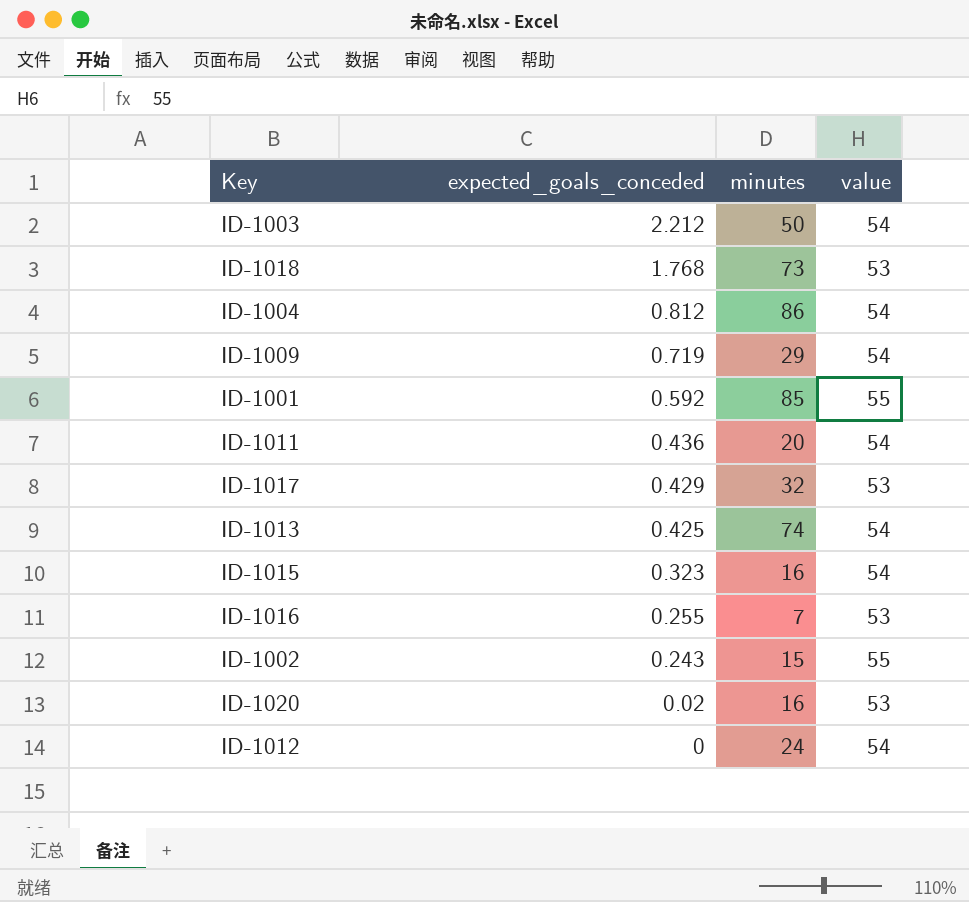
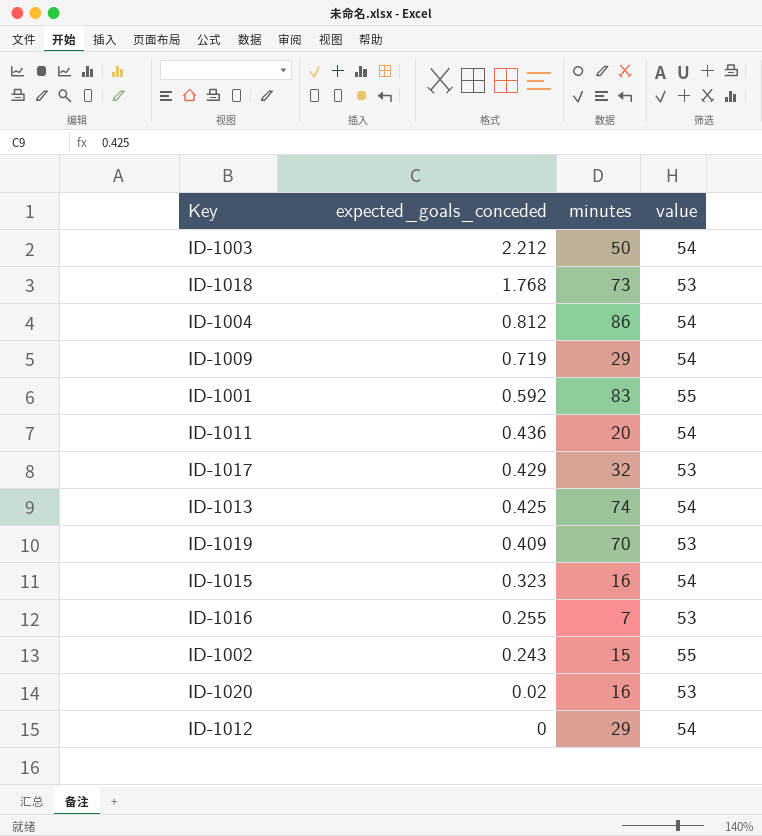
ID-1001 | minutes: 85 -> 83
row ID-1019: none -> 0.409 | 70 | 53
ID-1012 | minutes: 24 -> 29

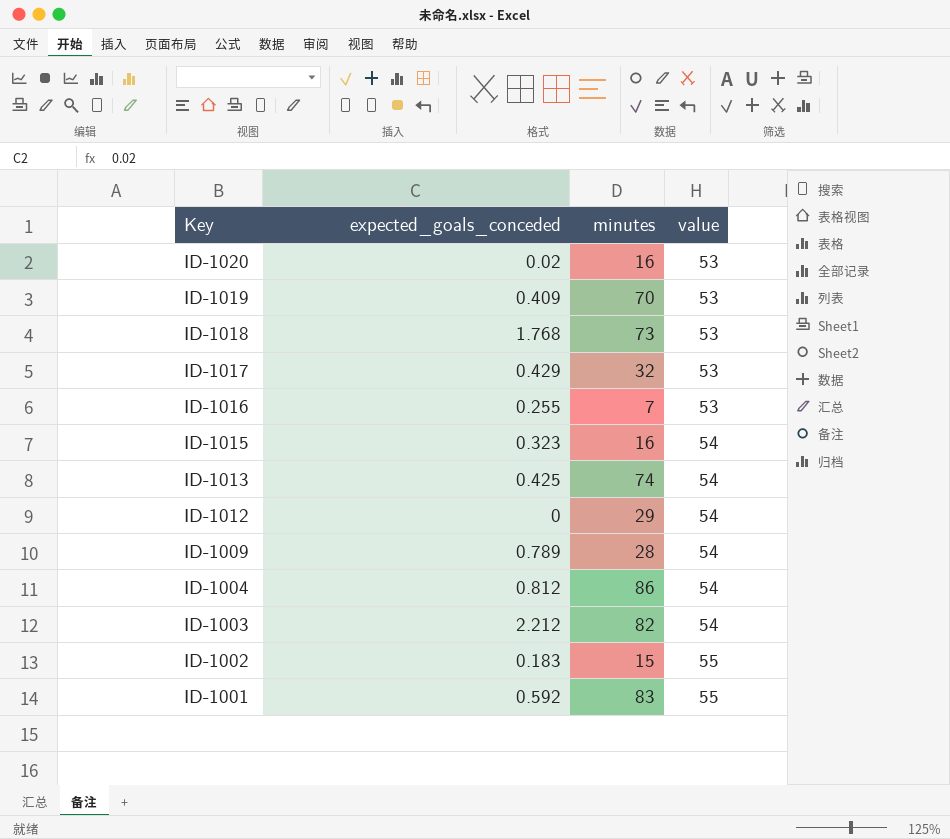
row order: expected_goals_conceded descending -> Key descending
row ID-1011: 0.436 | 20 | 54 -> none
ID-1009 | expected_goals_conceded: 0.719 -> 0.789
ID-1009 | minutes: 29 -> 28
ID-1003 | minutes: 50 -> 82
ID-1002 | expected_goals_conceded: 0.243 -> 0.183

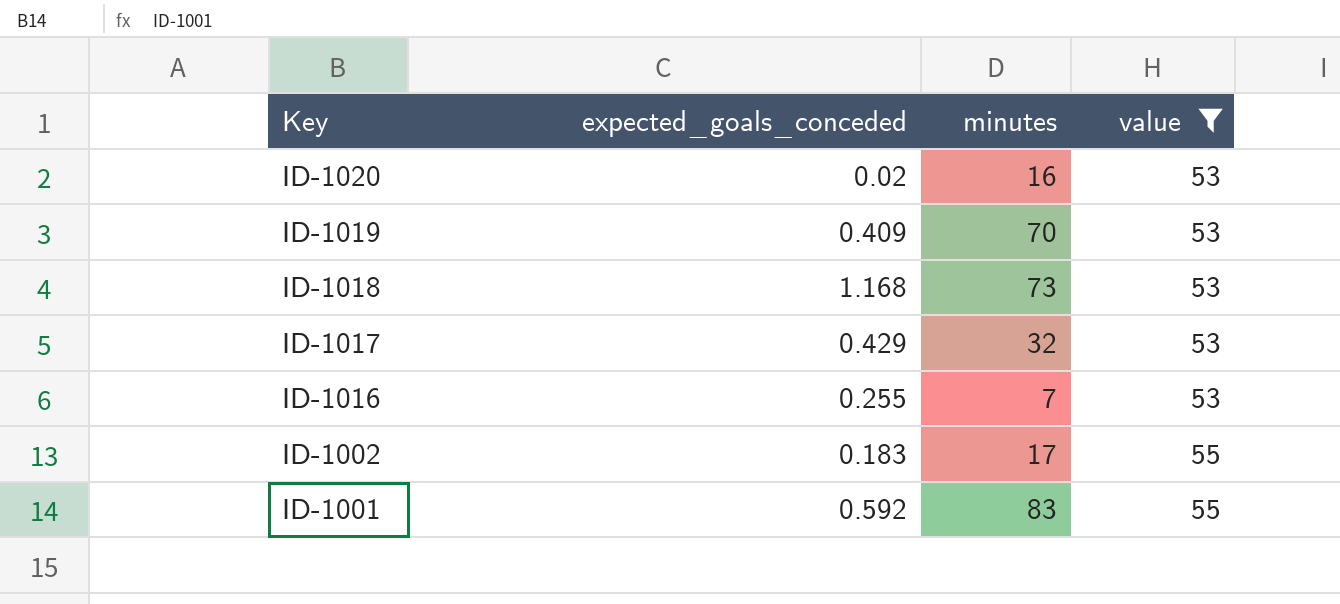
filter: none -> value != 54
ID-1018 | expected_goals_conceded: 1.768 -> 1.168
ID-1002 | minutes: 15 -> 17

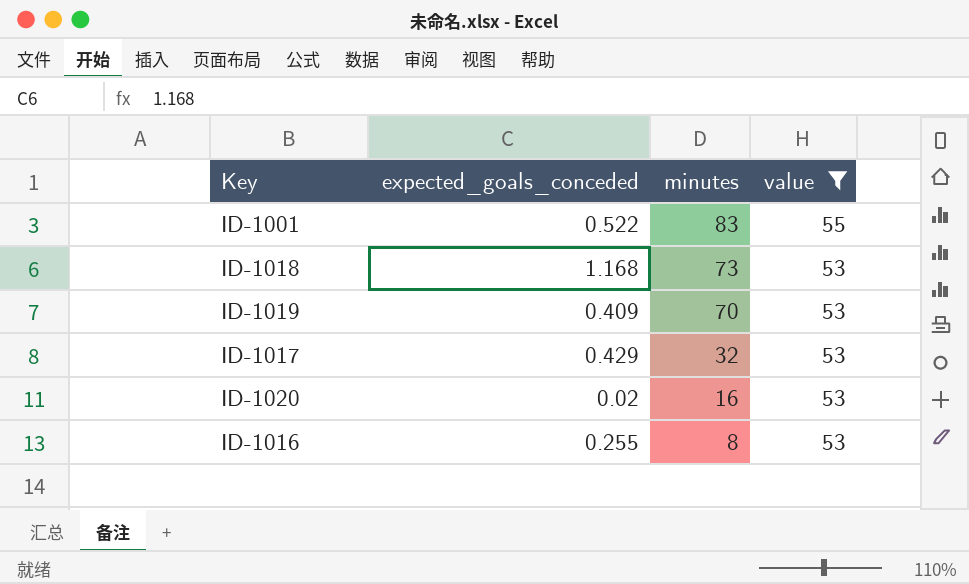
row order: Key descending -> minutes descending
row ID-1002: 0.183 | 17 | 55 -> none
ID-1001 | expected_goals_conceded: 0.592 -> 0.522
ID-1016 | minutes: 7 -> 8

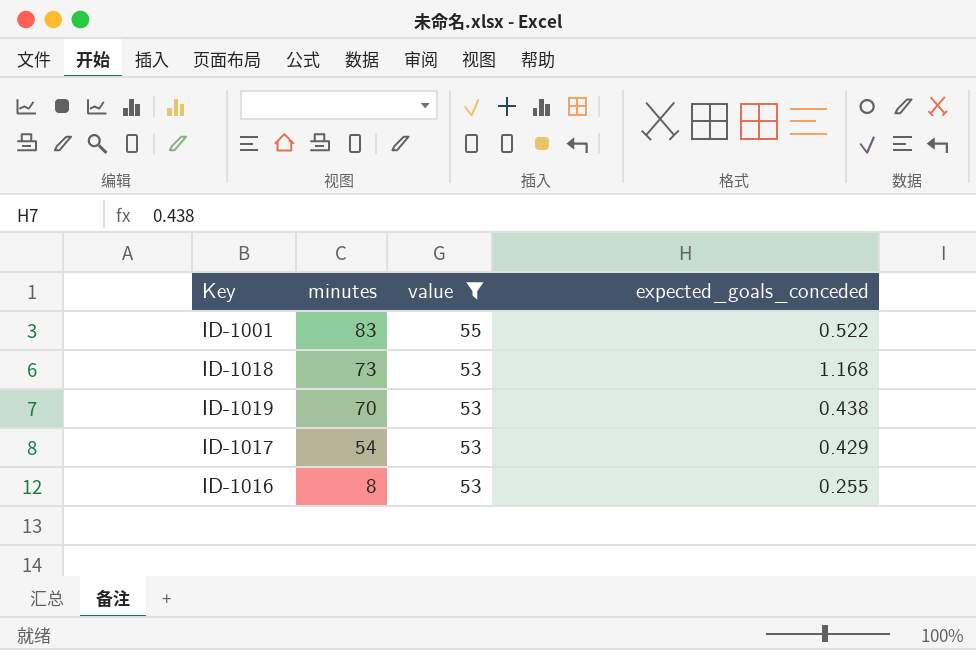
column expected_goals_conceded | position: 2 -> 4
row ID-1020: 0.02 | 16 | 53 -> none
ID-1019 | expected_goals_conceded: 0.409 -> 0.438
ID-1017 | minutes: 32 -> 54

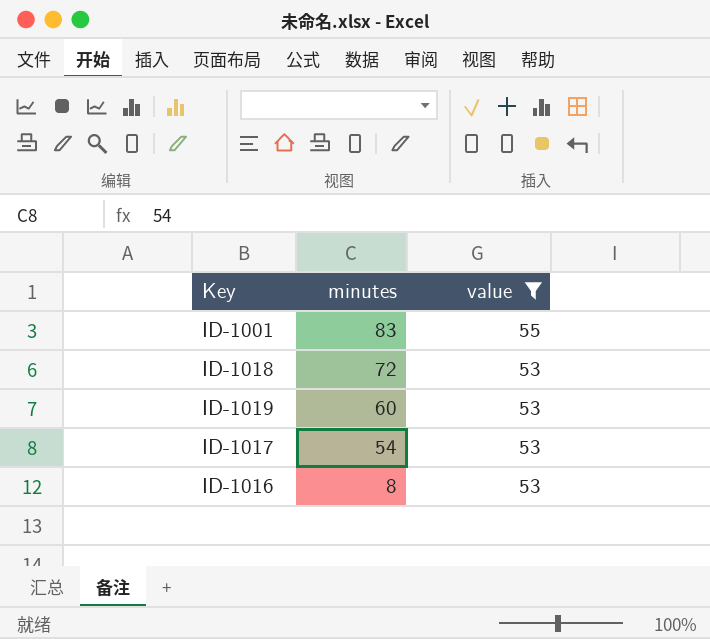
column expected_goals_conceded | position: 4 -> none
ID-1018 | minutes: 73 -> 72
ID-1019 | minutes: 70 -> 60

